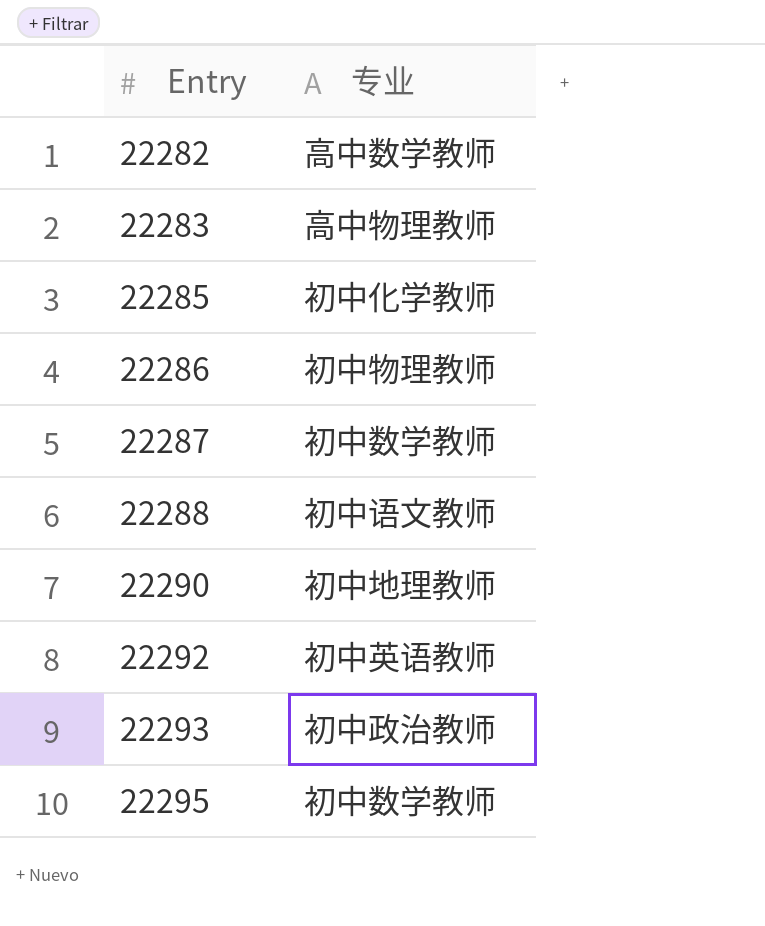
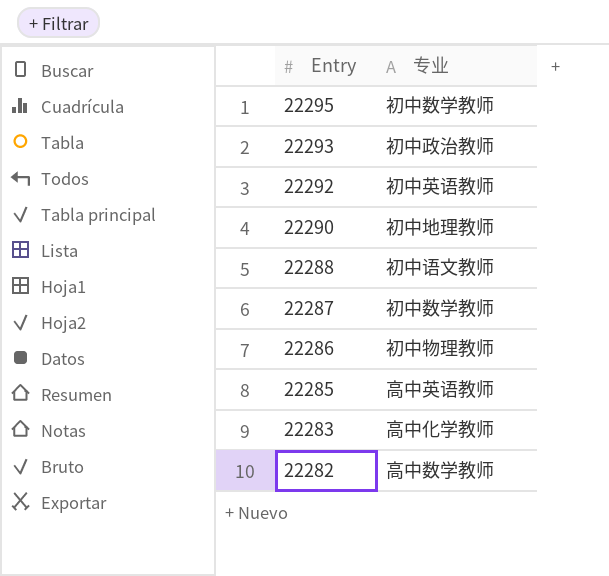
row order: Entry ascending -> Entry descending
22285 | 专业: 初中化学教师 -> 高中英语教师
22283 | 专业: 高中物理教师 -> 高中化学教师

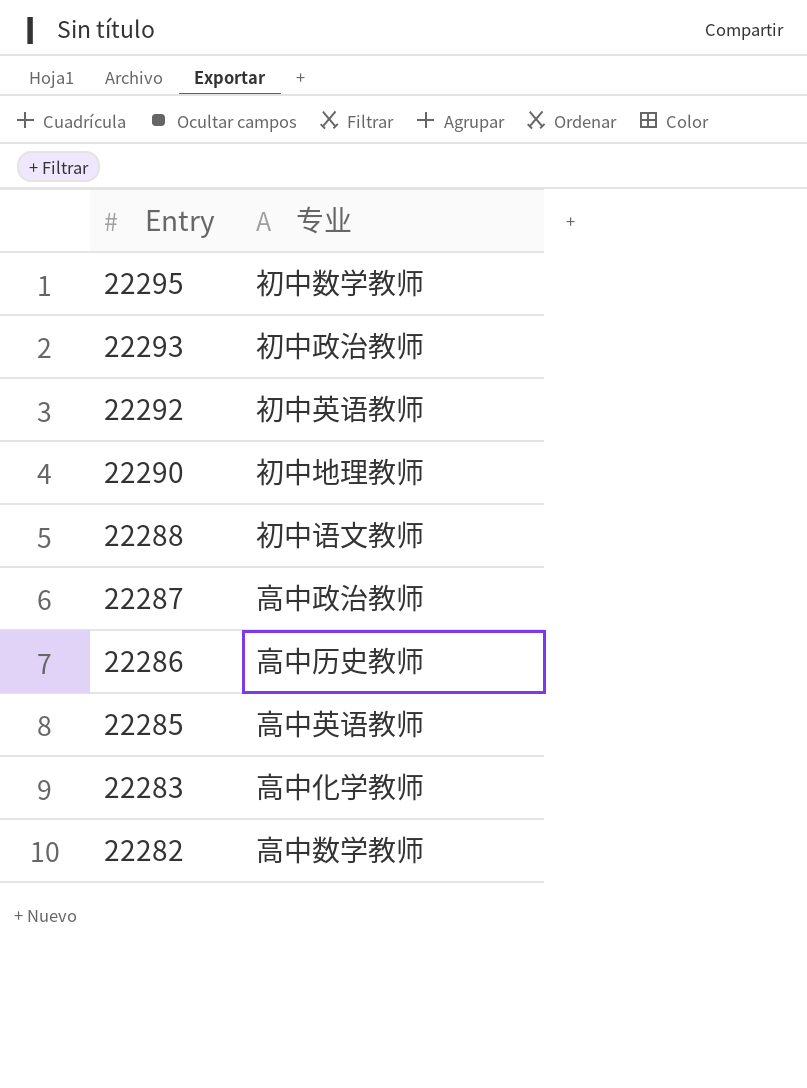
22287 | 专业: 初中数学教师 -> 高中政治教师
22286 | 专业: 初中物理教师 -> 高中历史教师

